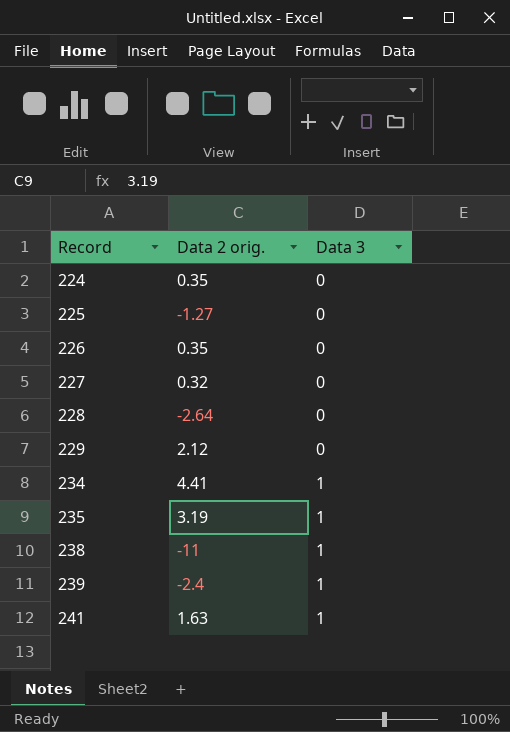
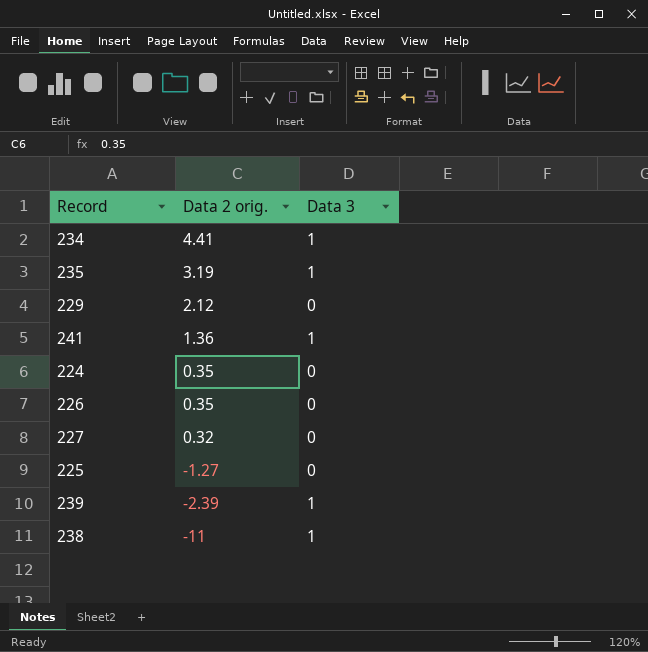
row order: Record ascending -> Data 2 orig. descending
row 228: -2.64 | 0 -> none
241 | Data 2 orig.: 1.63 -> 1.36
239 | Data 2 orig.: -2.4 -> -2.39

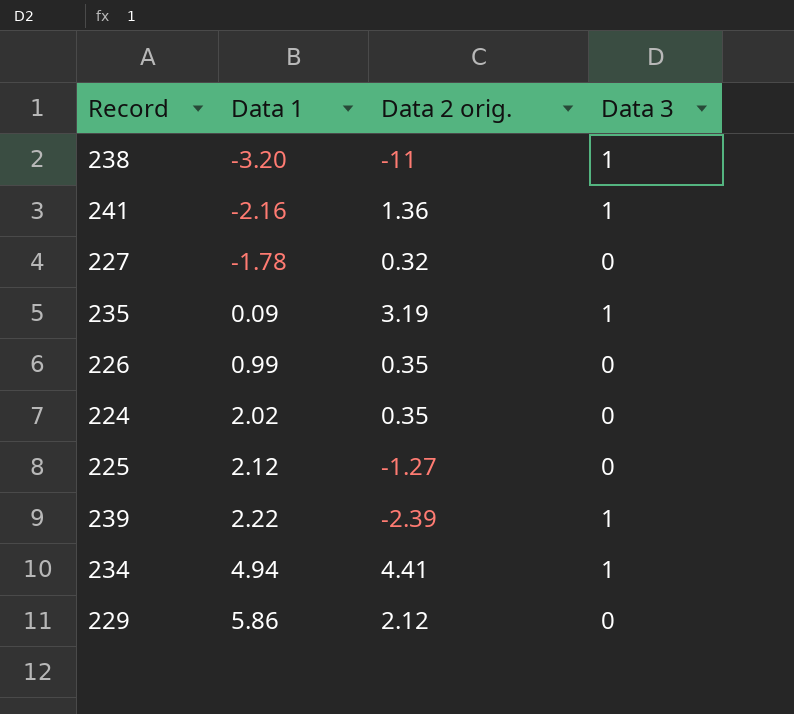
row order: Data 2 orig. descending -> Data 1 ascending
column Data 1 | position: none -> 2

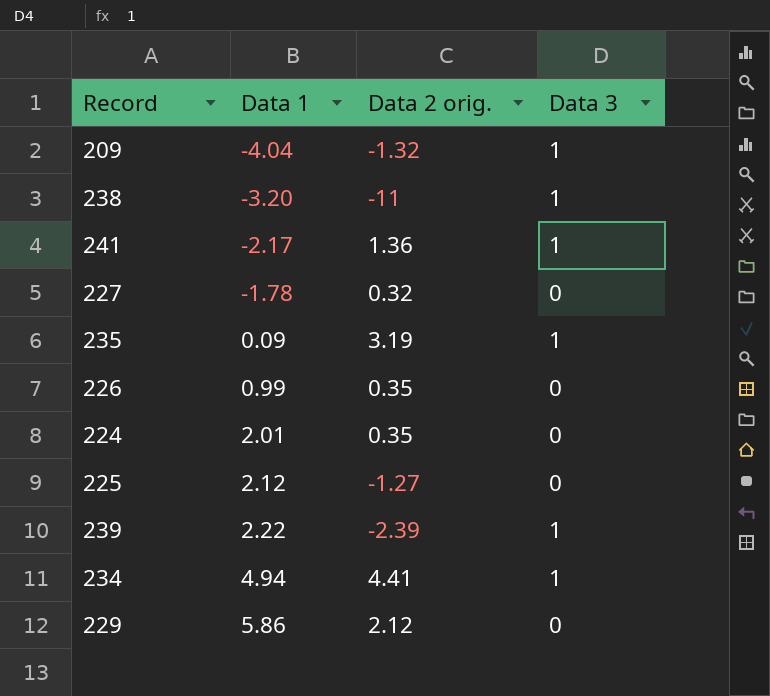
row 209: none -> -4.04 | -1.32 | 1
241 | Data 1: -2.16 -> -2.17
224 | Data 1: 2.02 -> 2.01

